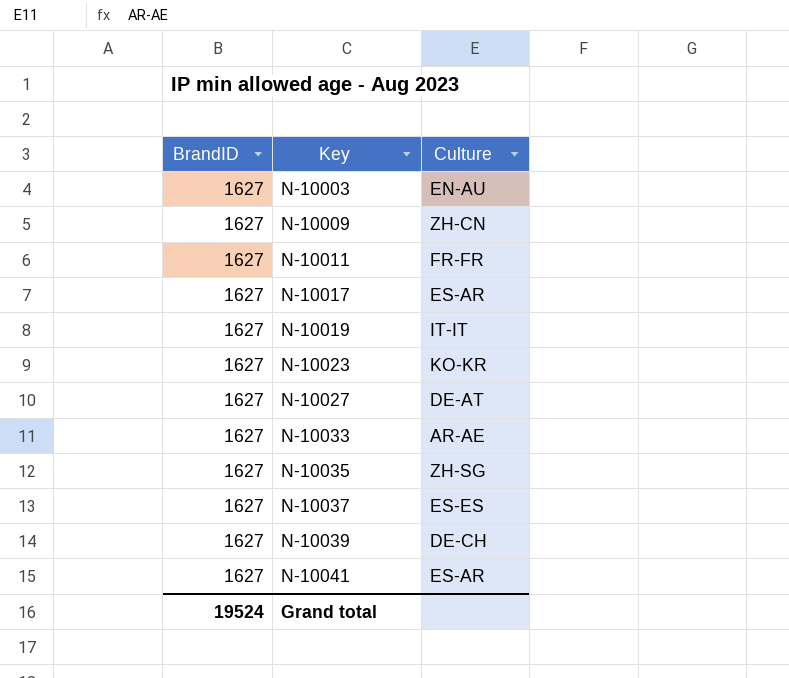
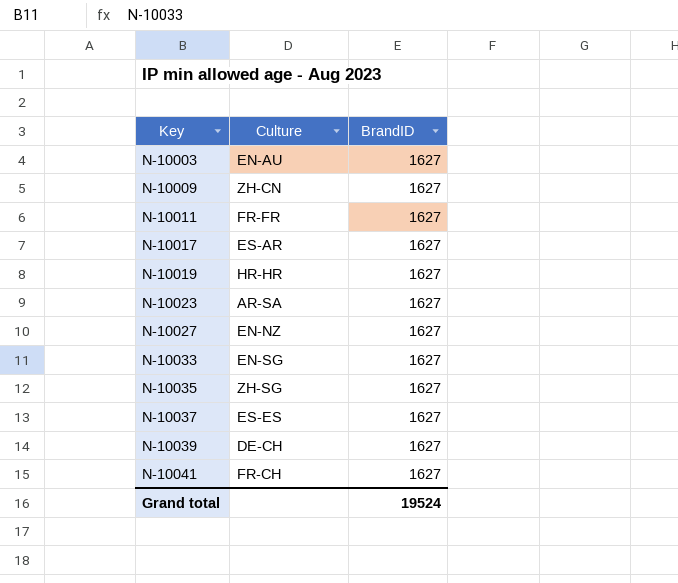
column BrandID | position: 1 -> 3
N-10019 | Culture: IT-IT -> HR-HR
N-10023 | Culture: KO-KR -> AR-SA
N-10027 | Culture: DE-AT -> EN-NZ
N-10033 | Culture: AR-AE -> EN-SG
N-10041 | Culture: ES-AR -> FR-CH

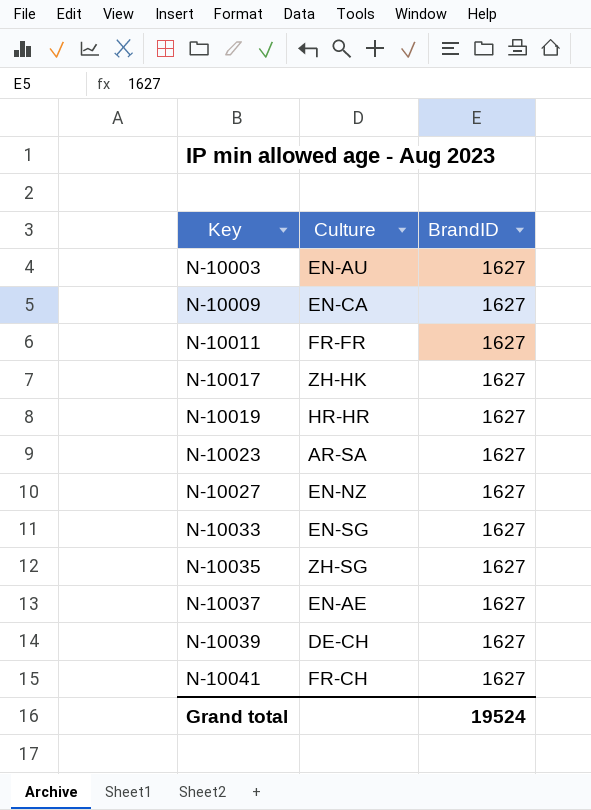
N-10009 | Culture: ZH-CN -> EN-CA
N-10017 | Culture: ES-AR -> ZH-HK
N-10037 | Culture: ES-ES -> EN-AE

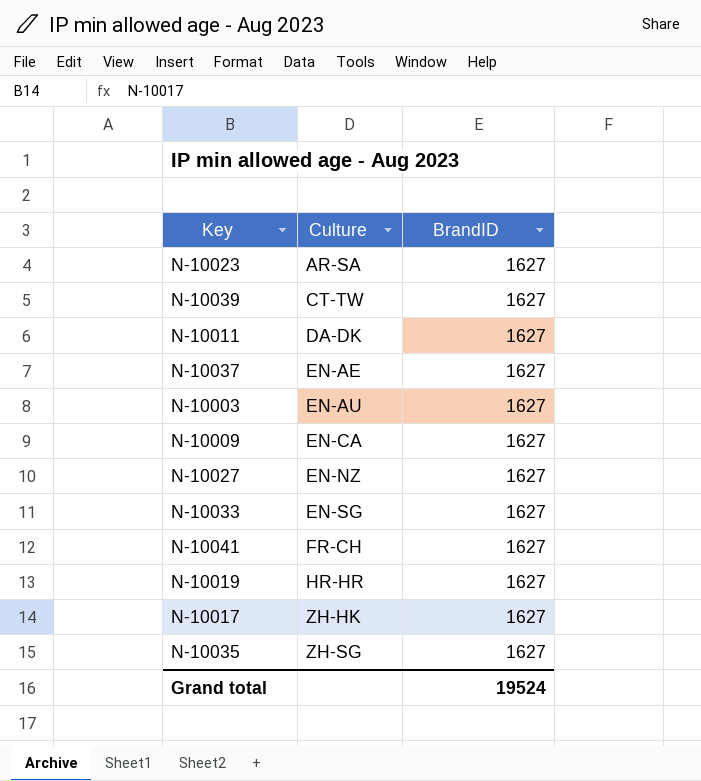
row order: Key ascending -> Culture ascending
N-10039 | Culture: DE-CH -> CT-TW
N-10011 | Culture: FR-FR -> DA-DK

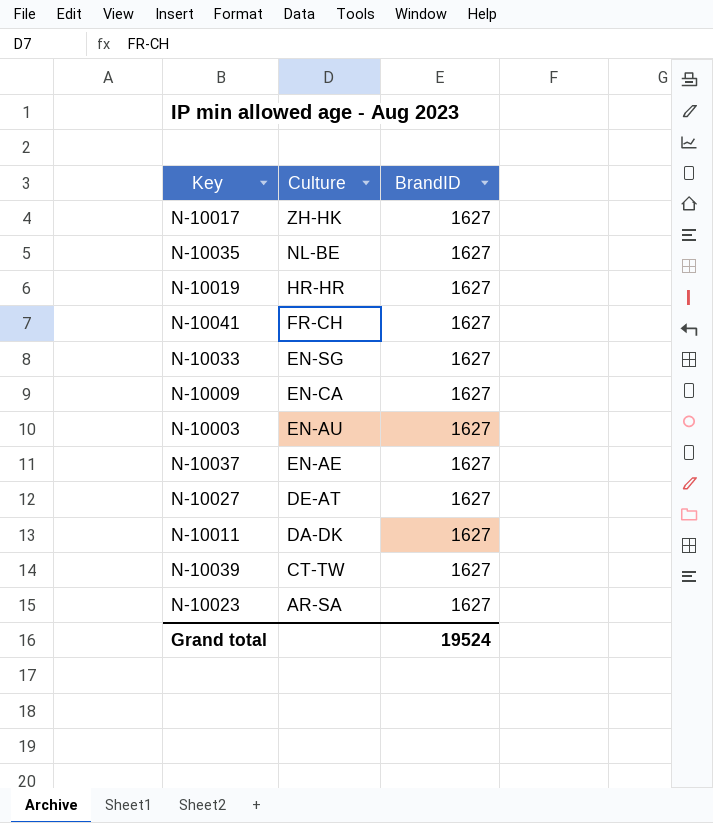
row order: Culture ascending -> Culture descending
N-10035 | Culture: ZH-SG -> NL-BE
N-10027 | Culture: EN-NZ -> DE-AT

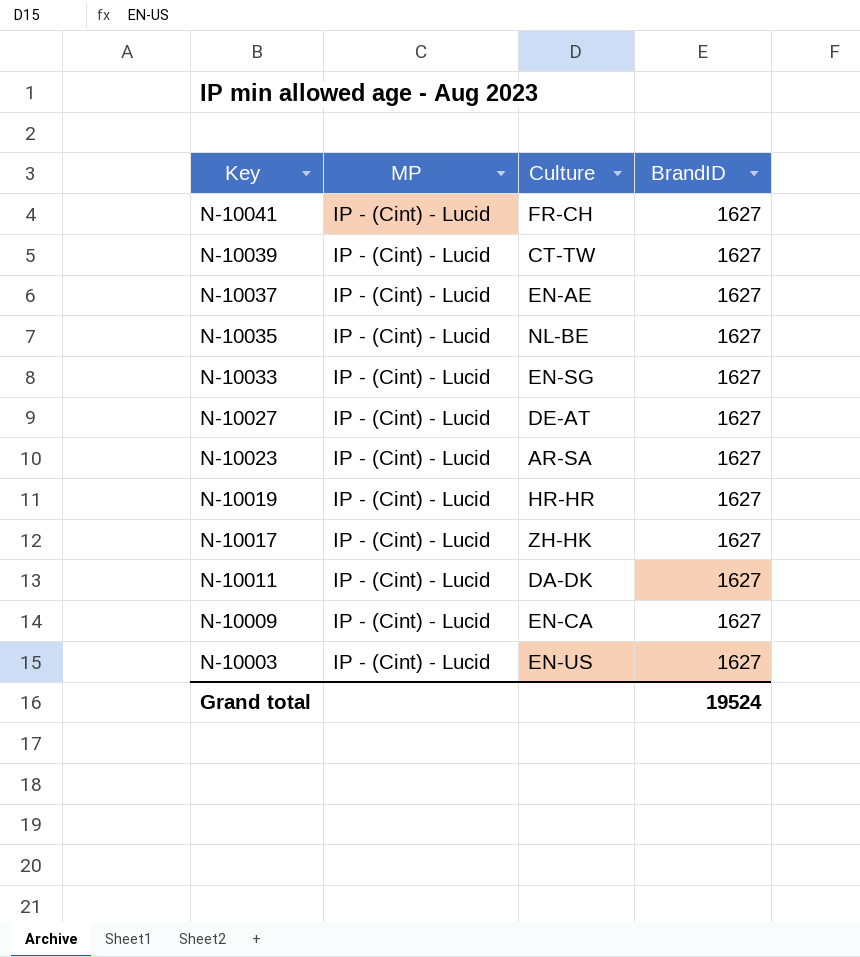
row order: Culture descending -> Key descending
column MP | position: none -> 2
N-10003 | Culture: EN-AU -> EN-US

